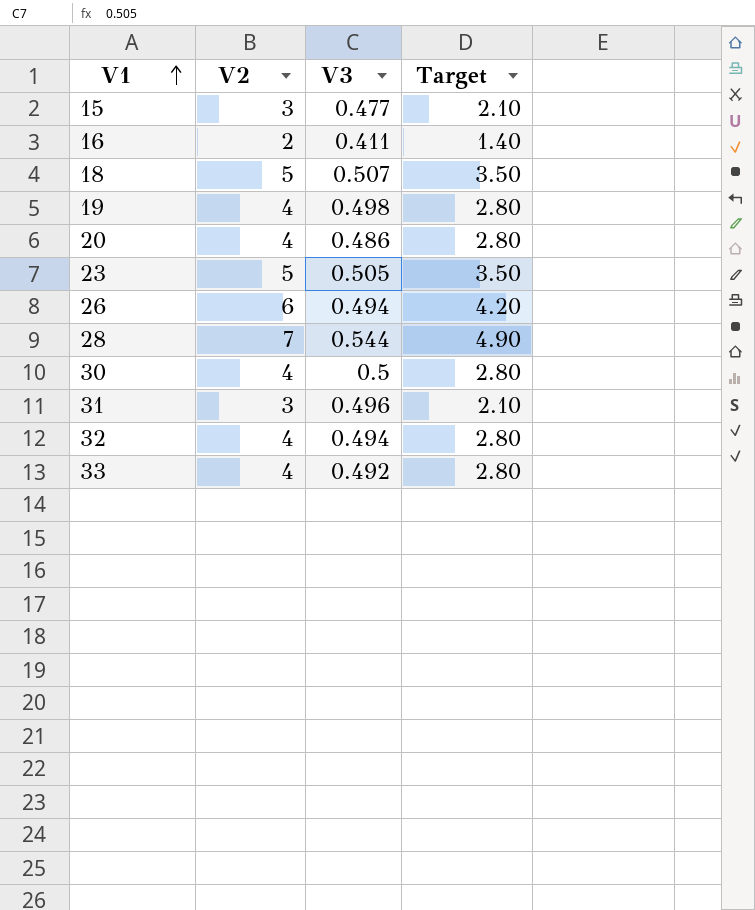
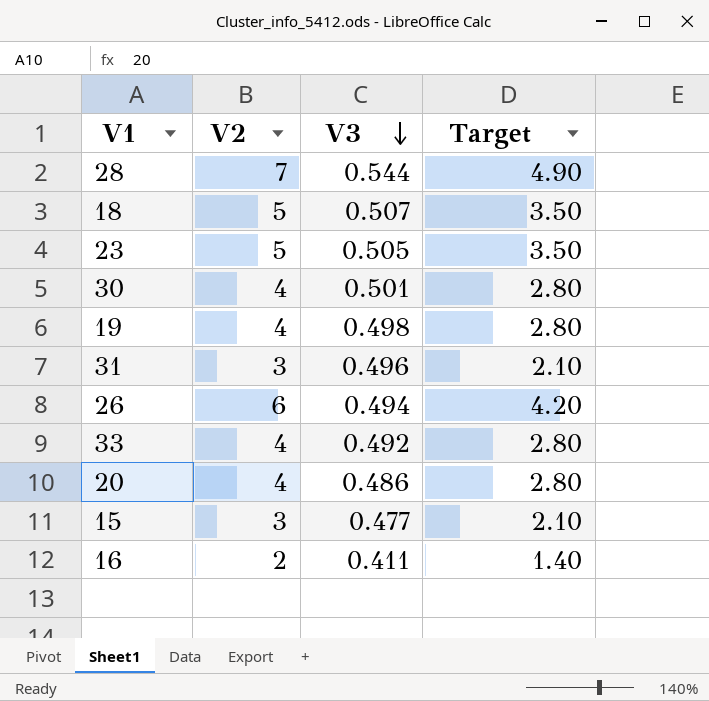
row order: V1 ascending -> V3 descending
row 32: 4 | 0.494 | 2.80 -> none
30 | V3: 0.5 -> 0.501

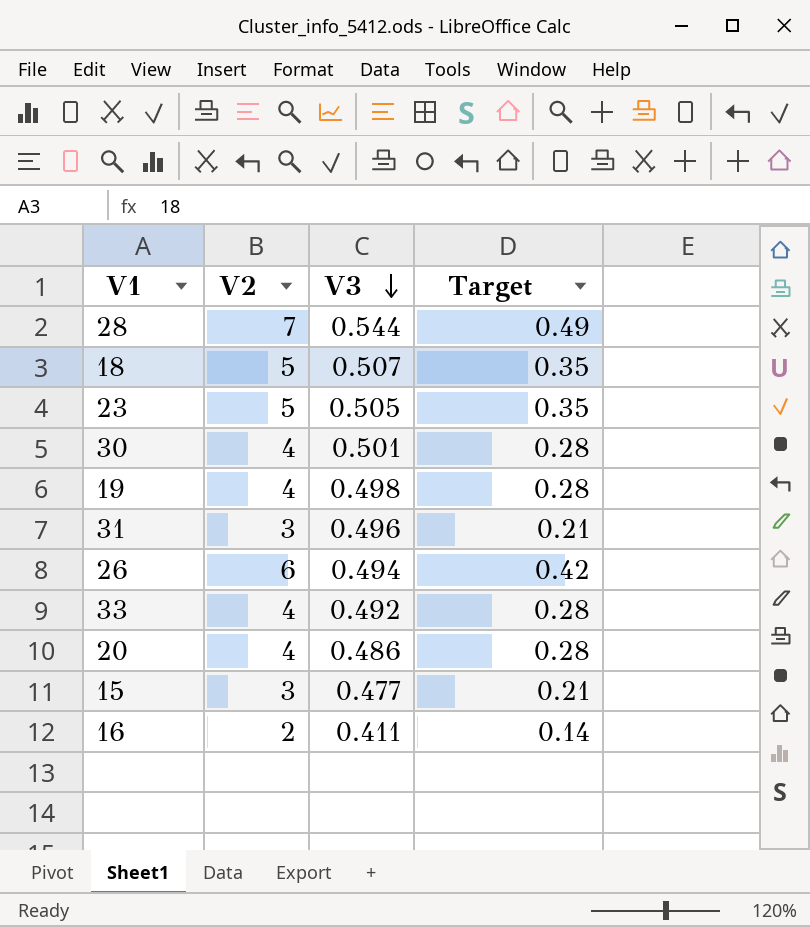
column Target | formula: [V2] * 0.7 -> [V2] * 0.07

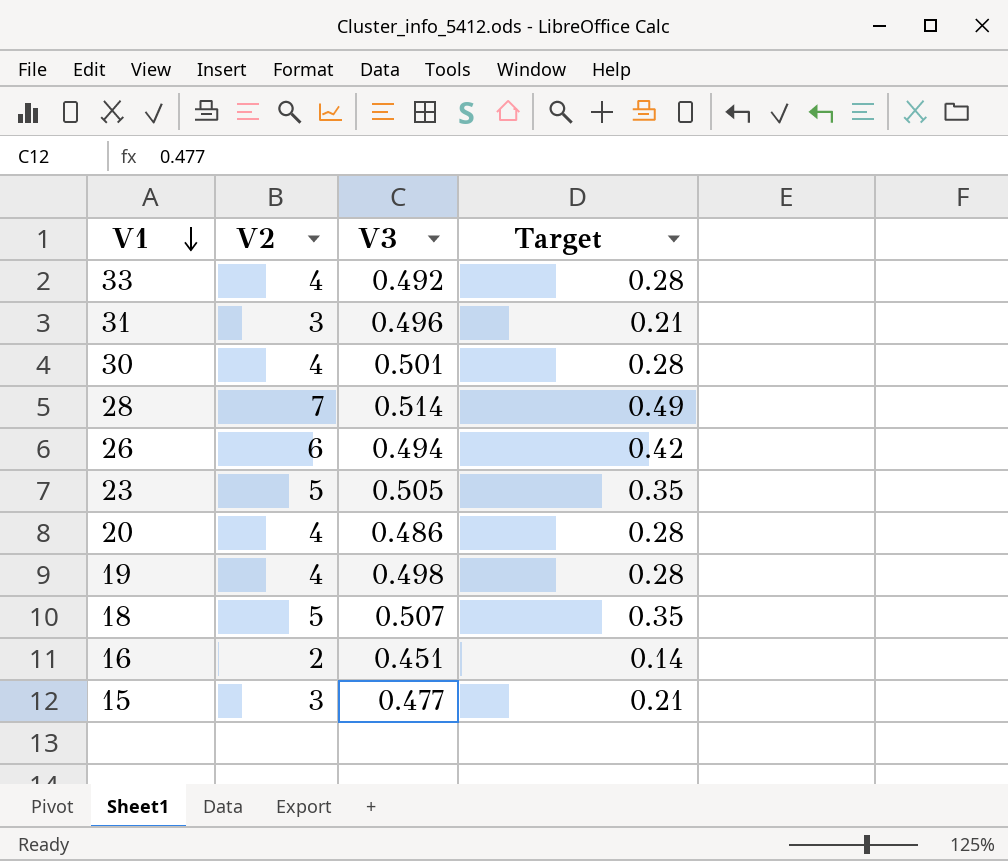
row order: V3 descending -> V1 descending
28 | V3: 0.544 -> 0.514
16 | V3: 0.411 -> 0.451

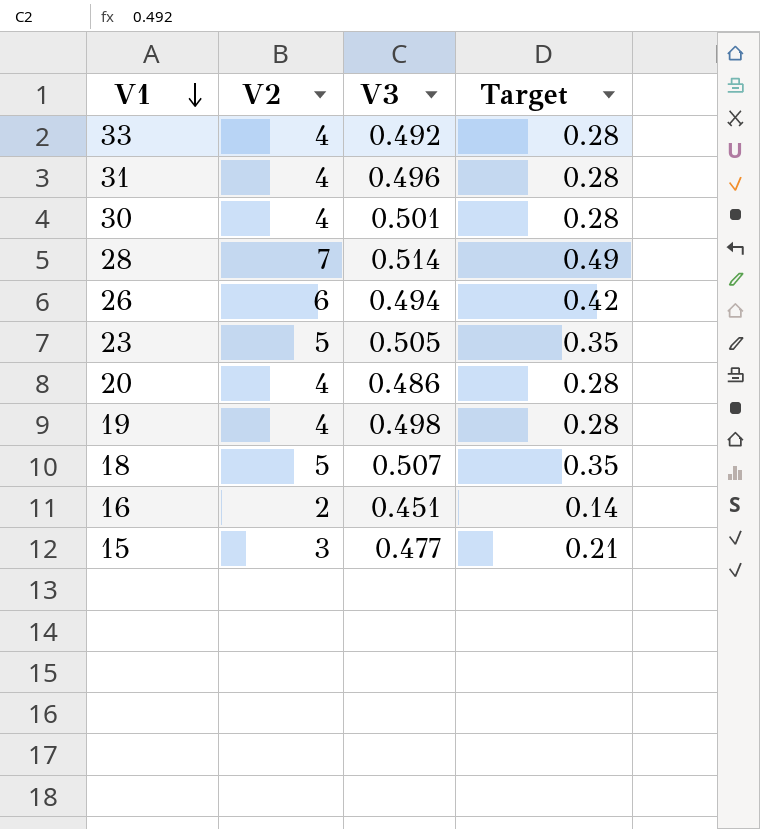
31 | V2: 3 -> 4
31 | Target: 0.21 -> 0.28

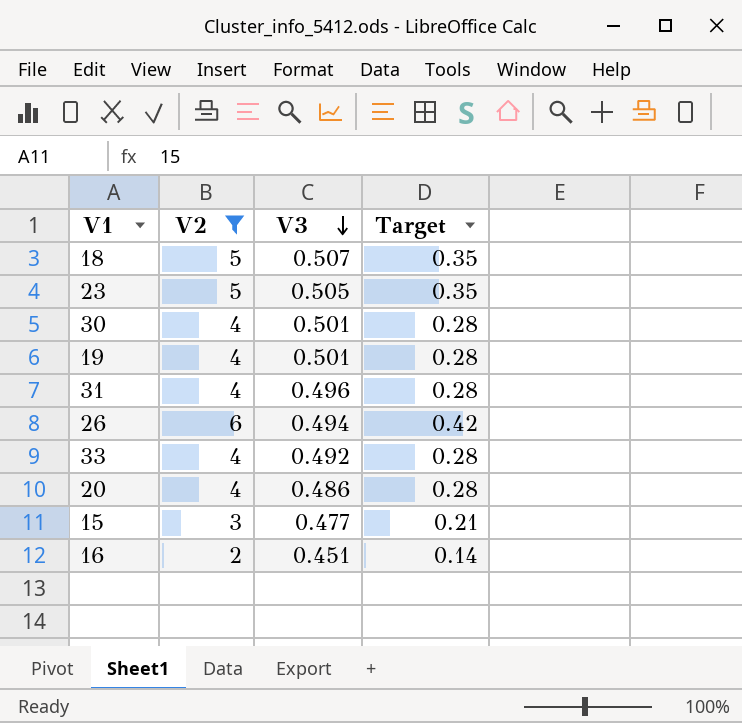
filter: none -> V2 != 7
row order: V1 descending -> V3 descending
19 | V3: 0.498 -> 0.501

